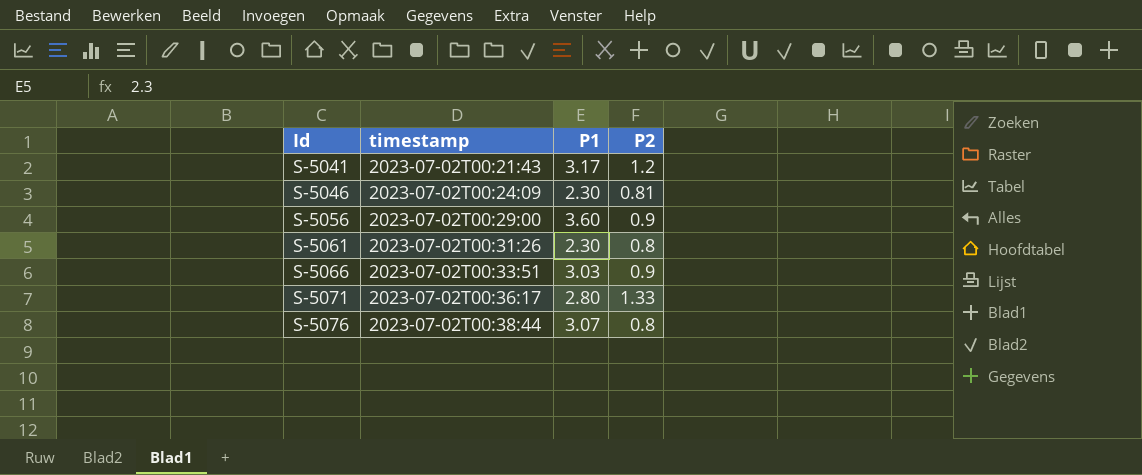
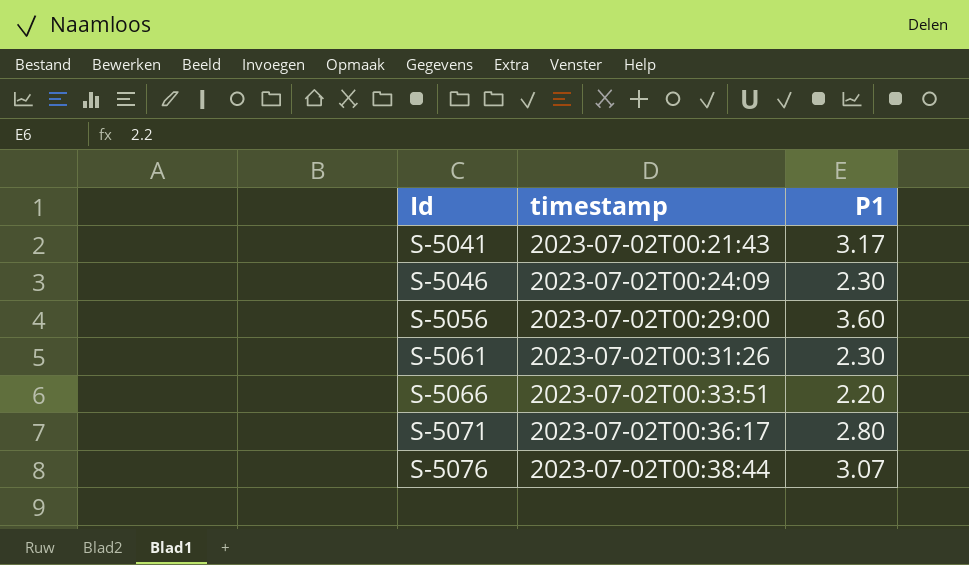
column P2 | position: 4 -> none
S-5066 | P1: 3.03 -> 2.20

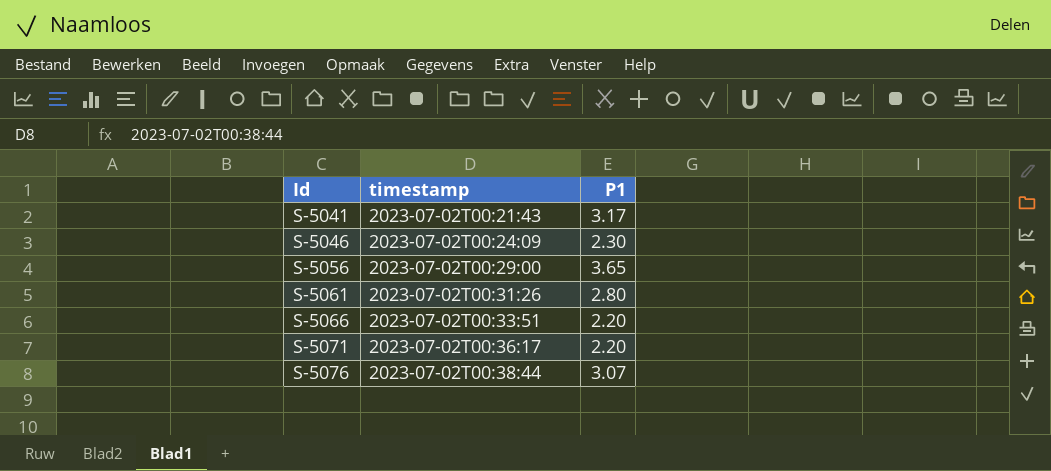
S-5056 | P1: 3.60 -> 3.65
S-5061 | P1: 2.30 -> 2.80
S-5071 | P1: 2.80 -> 2.20

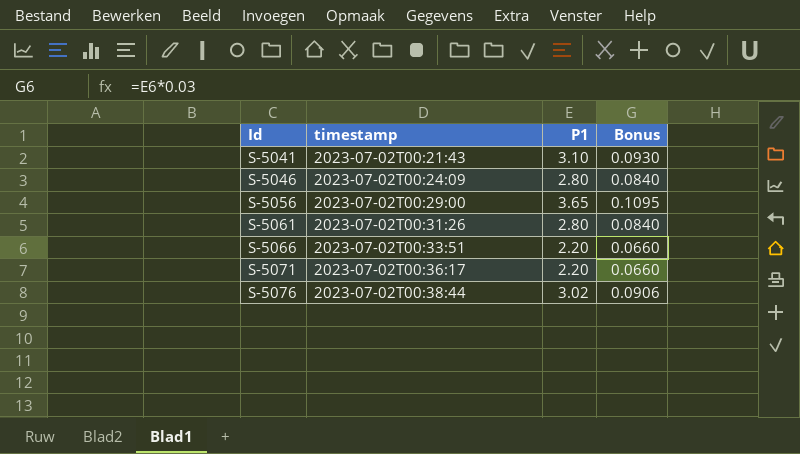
column Bonus | formula: none -> [P1] * 0.03
S-5041 | P1: 3.17 -> 3.10
S-5046 | P1: 2.30 -> 2.80
S-5076 | P1: 3.07 -> 3.02

